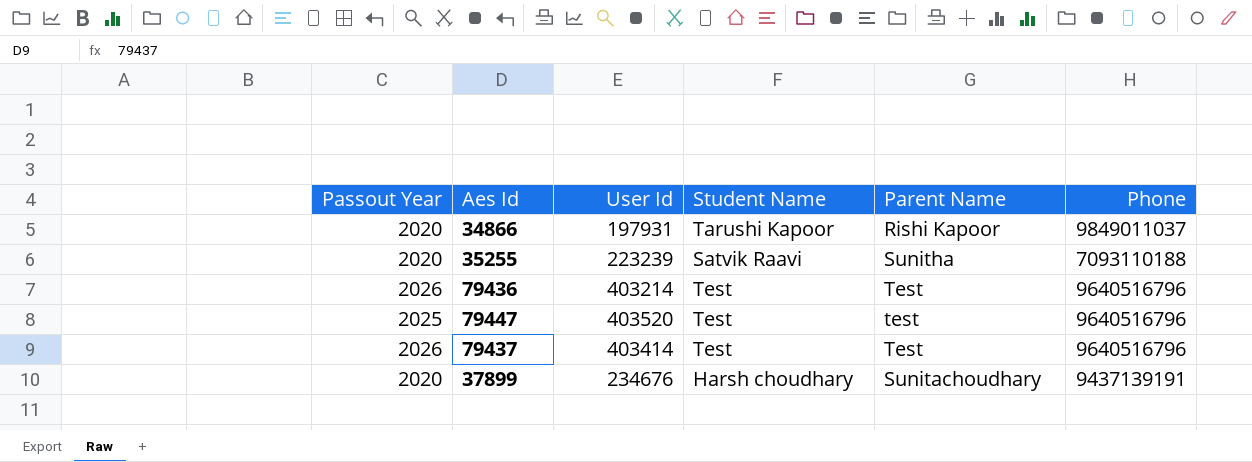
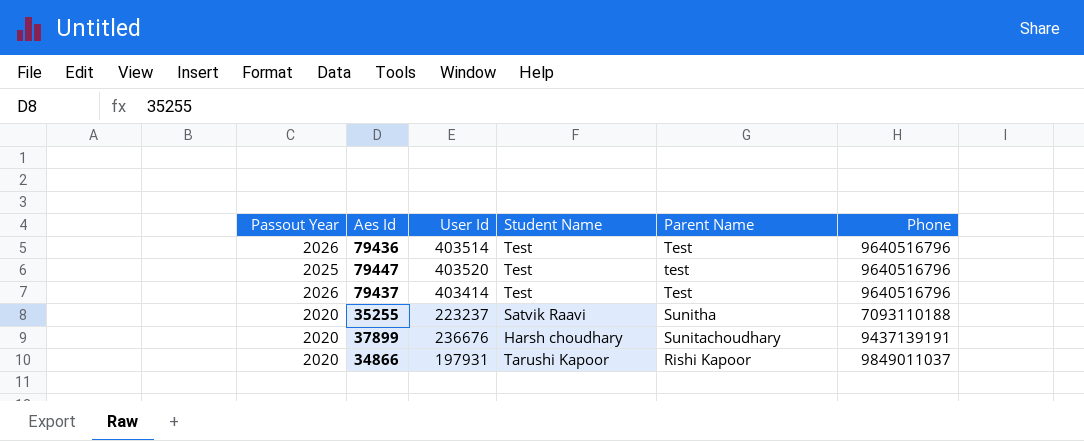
row order: none -> Parent Name descending
79436 | User Id: 403214 -> 403514
35255 | User Id: 223239 -> 223237
37899 | User Id: 234676 -> 236676

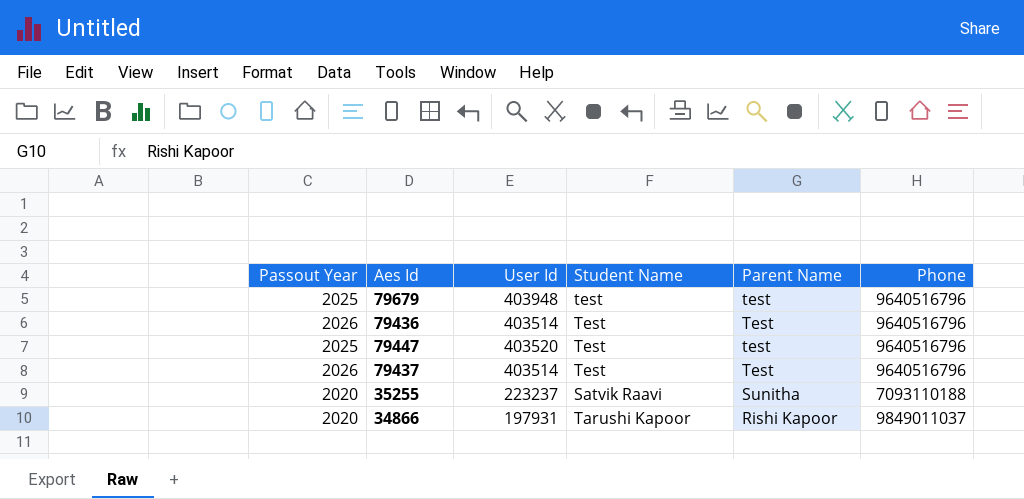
row 37899: 2020 | 236676 | Harsh choudhary | Sunitachoudhary | 9437139191 -> none
row 79679: none -> 2025 | 403948 | test | test | 9640516796
79437 | User Id: 403414 -> 403514

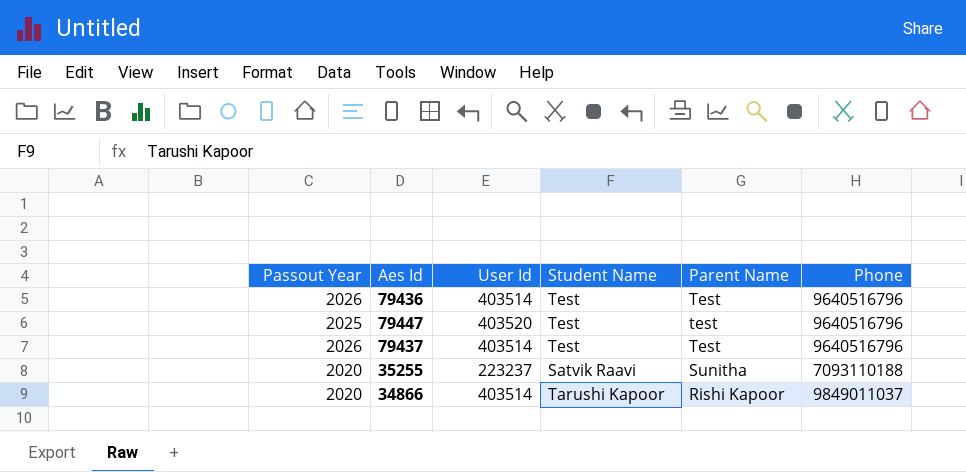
row 79679: 2025 | 403948 | test | test | 9640516796 -> none
34866 | User Id: 197931 -> 403514

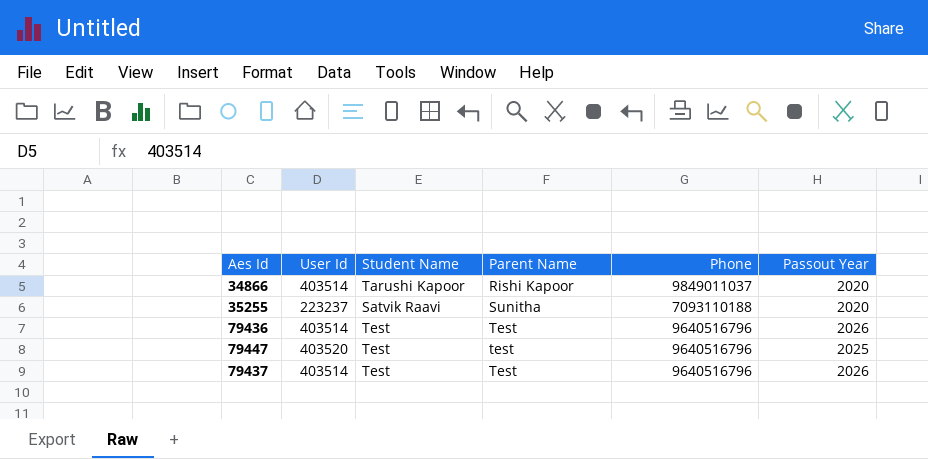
row order: Parent Name descending -> Parent Name ascending
column Passout Year | position: 1 -> 6

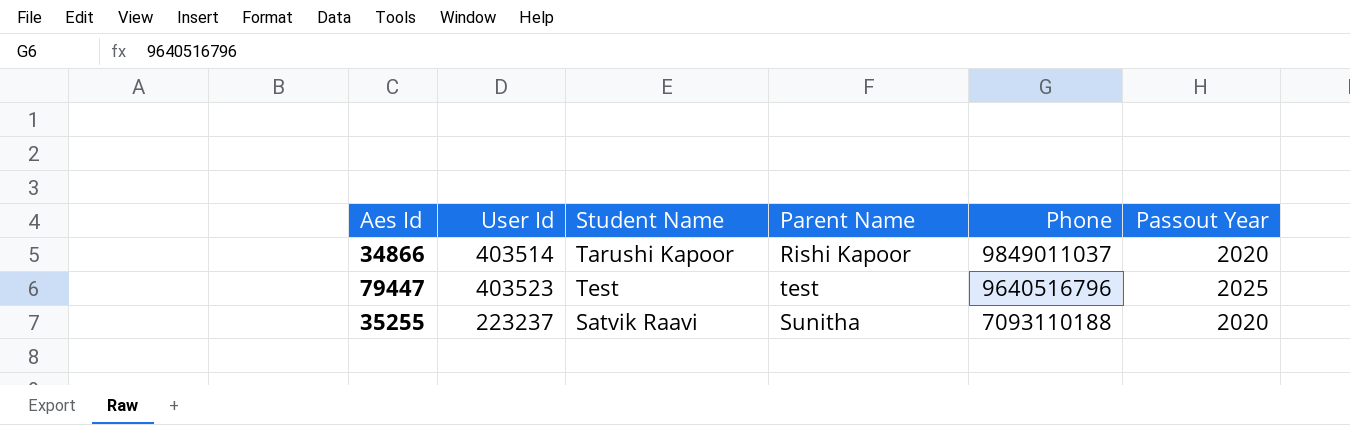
row order: Parent Name ascending -> Phone descending
row 79436: 403514 | Test | Test | 9640516796 | 2026 -> none
row 79437: 403514 | Test | Test | 9640516796 | 2026 -> none
79447 | User Id: 403520 -> 403523

